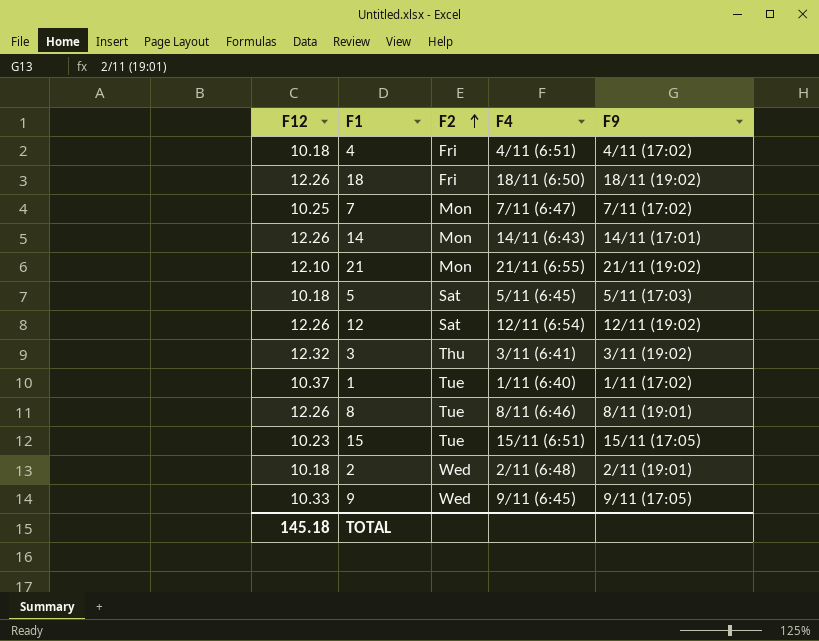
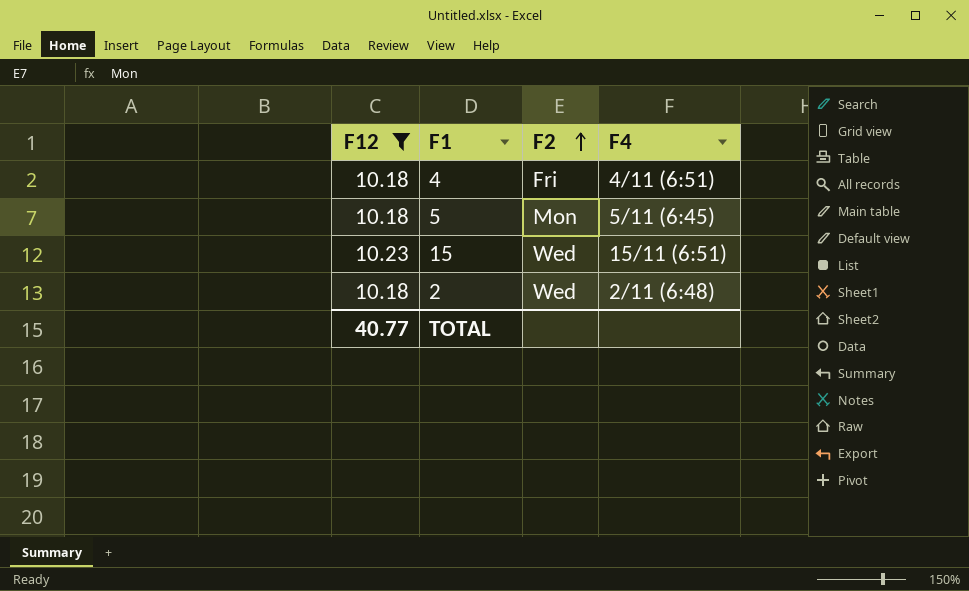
filter: none -> F12 <= 10.23
column F9 | position: 5 -> none
5 | F2: Sat -> Mon
15 | F2: Tue -> Wed
TOTAL | F12: 145.18 -> 40.77

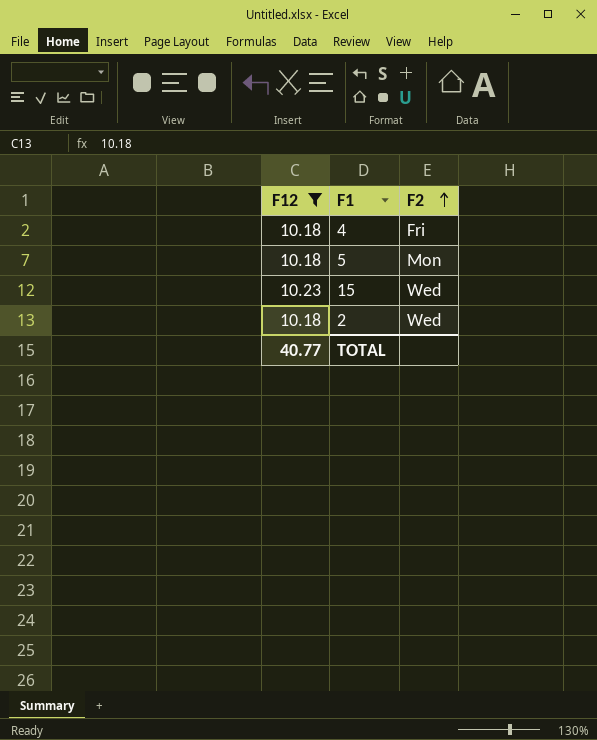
column F4 | position: 4 -> none

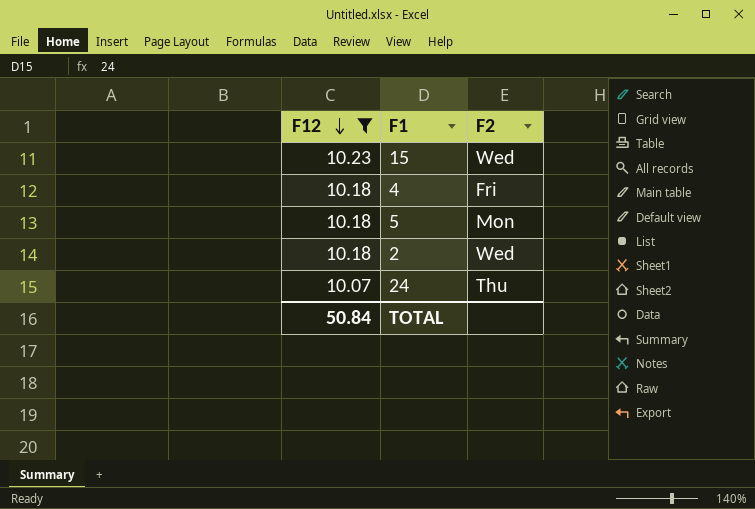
row order: F2 ascending -> F12 descending
row 24: none -> 10.07 | Thu
TOTAL | F12: 40.77 -> 50.84

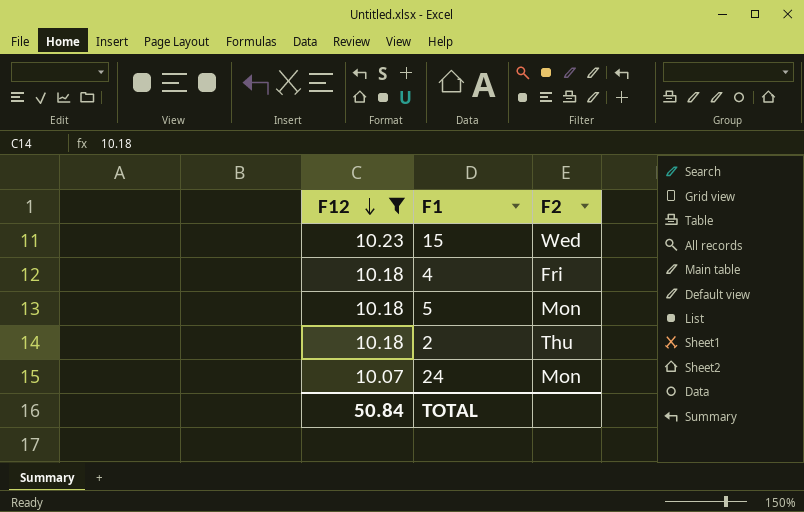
2 | F2: Wed -> Thu
24 | F2: Thu -> Mon

